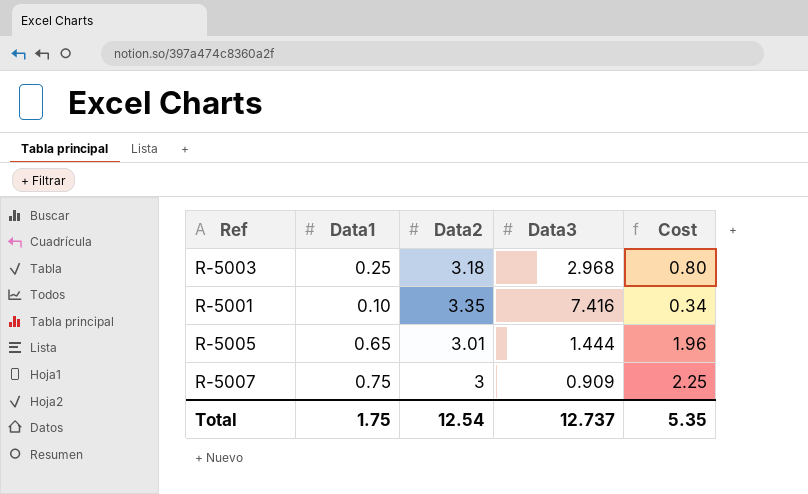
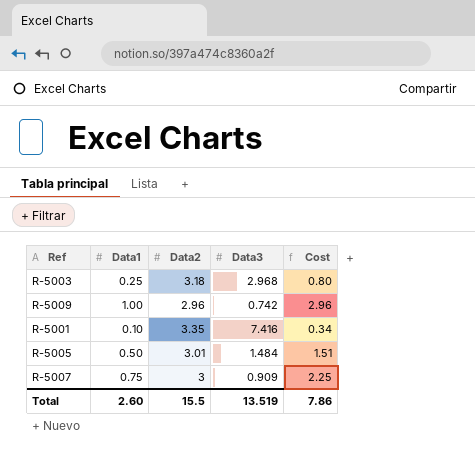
row R-5009: none -> 1.00 | 2.96 | 0.742 | 2.96
R-5005 | Data1: 0.65 -> 0.50
R-5005 | Data3: 1.444 -> 1.484
R-5005 | Cost: 1.96 -> 1.51
Total | Data1: 1.75 -> 2.60
Total | Data2: 12.54 -> 15.5
Total | Data3: 12.737 -> 13.519
Total | Cost: 5.35 -> 7.86

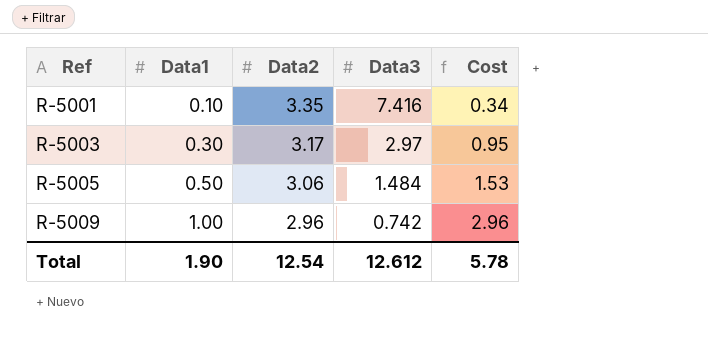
row order: none -> Ref ascending
row R-5007: 0.75 | 3 | 0.909 | 2.25 -> none
R-5003 | Data1: 0.25 -> 0.30
R-5003 | Data2: 3.18 -> 3.17
R-5003 | Data3: 2.968 -> 2.97
R-5003 | Cost: 0.80 -> 0.95
R-5005 | Data2: 3.01 -> 3.06
R-5005 | Cost: 1.51 -> 1.53
Total | Data1: 2.60 -> 1.90
Total | Data2: 15.5 -> 12.54
Total | Data3: 13.519 -> 12.612
Total | Cost: 7.86 -> 5.78

